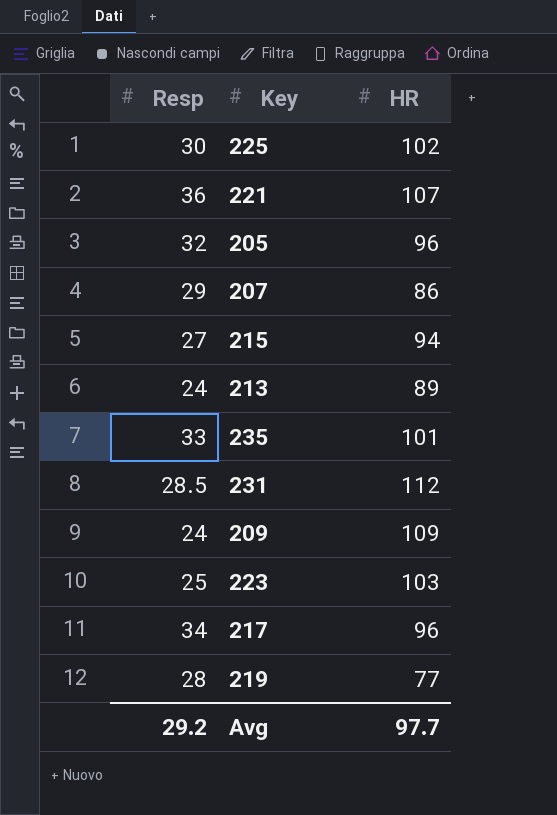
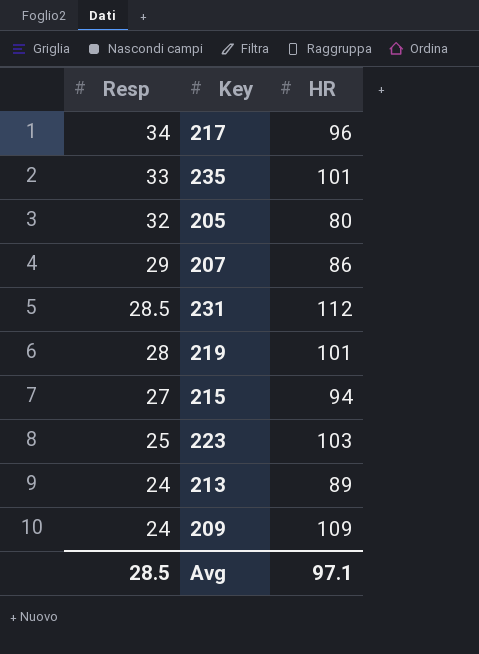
row order: none -> Resp descending
row 225: 30 | 102 -> none
row 221: 36 | 107 -> none
205 | HR: 96 -> 80
219 | HR: 77 -> 101
Avg | Resp: 29.2 -> 28.5
Avg | HR: 97.7 -> 97.1

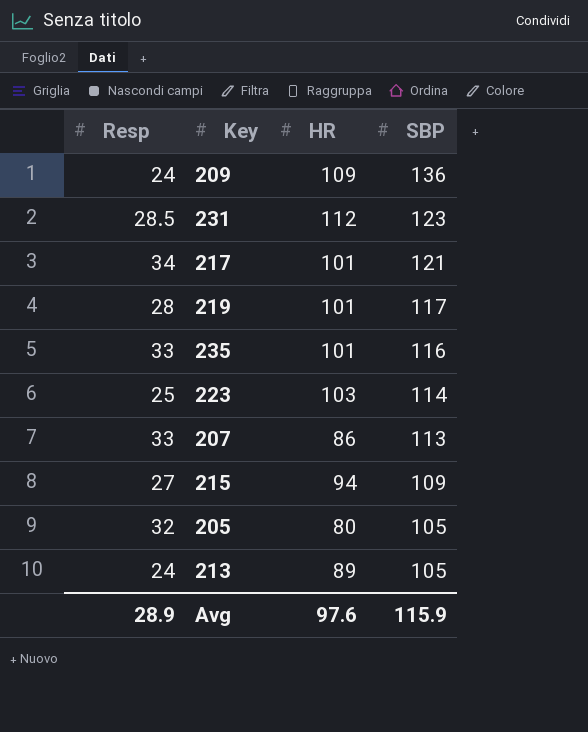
row order: Resp descending -> SBP descending
column SBP | position: none -> 4
217 | HR: 96 -> 101
207 | Resp: 29 -> 33
Avg | Resp: 28.5 -> 28.9
Avg | HR: 97.1 -> 97.6

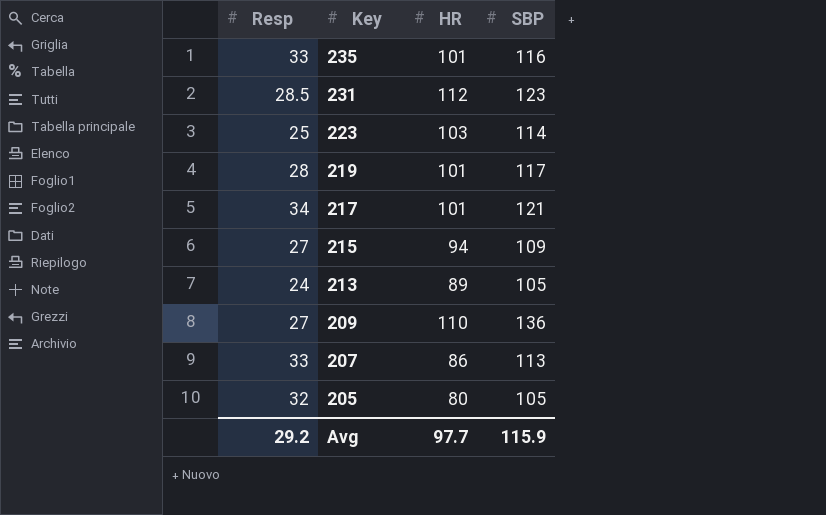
row order: SBP descending -> Key descending
209 | Resp: 24 -> 27
209 | HR: 109 -> 110
Avg | Resp: 28.9 -> 29.2
Avg | HR: 97.6 -> 97.7

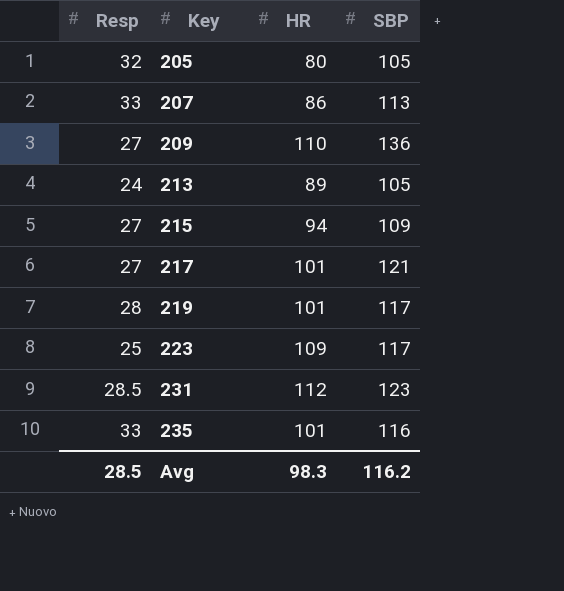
row order: Key descending -> Key ascending
217 | Resp: 34 -> 27
223 | HR: 103 -> 109
223 | SBP: 114 -> 117
Avg | Resp: 29.2 -> 28.5
Avg | HR: 97.7 -> 98.3
Avg | SBP: 115.9 -> 116.2

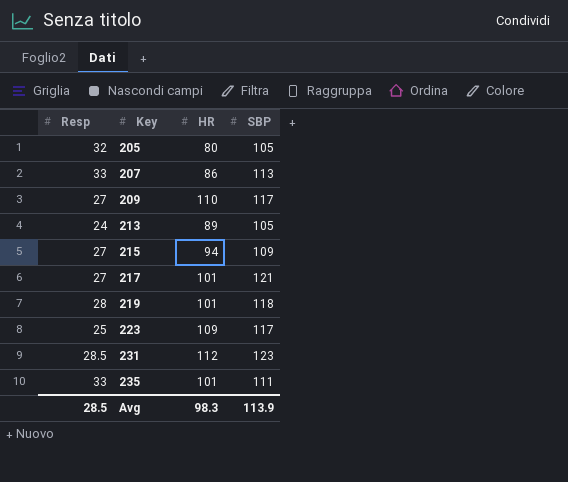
209 | SBP: 136 -> 117
219 | SBP: 117 -> 118
235 | SBP: 116 -> 111
Avg | SBP: 116.2 -> 113.9

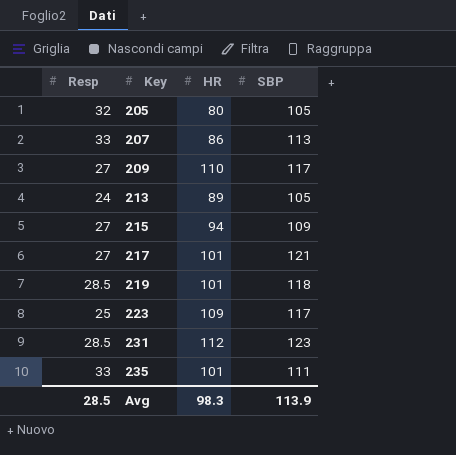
219 | Resp: 28 -> 28.5

